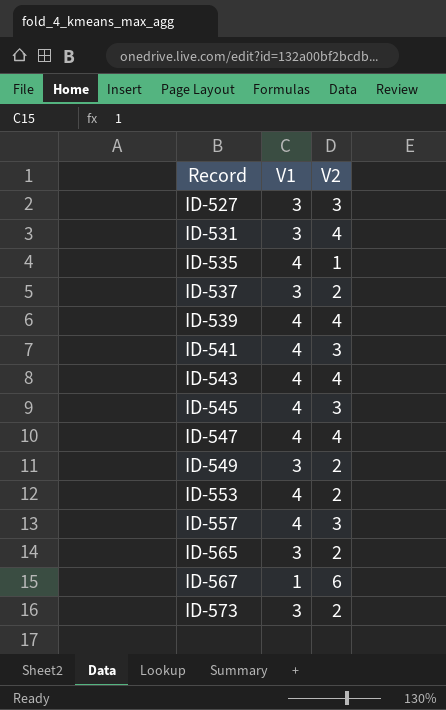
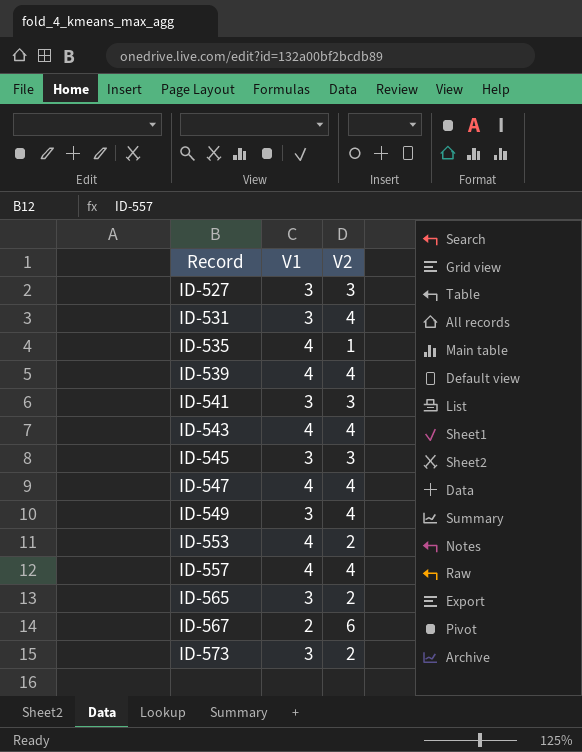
row ID-537: 3 | 2 -> none
ID-541 | V1: 4 -> 3
ID-545 | V1: 4 -> 3
ID-549 | V2: 2 -> 4
ID-557 | V2: 3 -> 4
ID-567 | V1: 1 -> 2

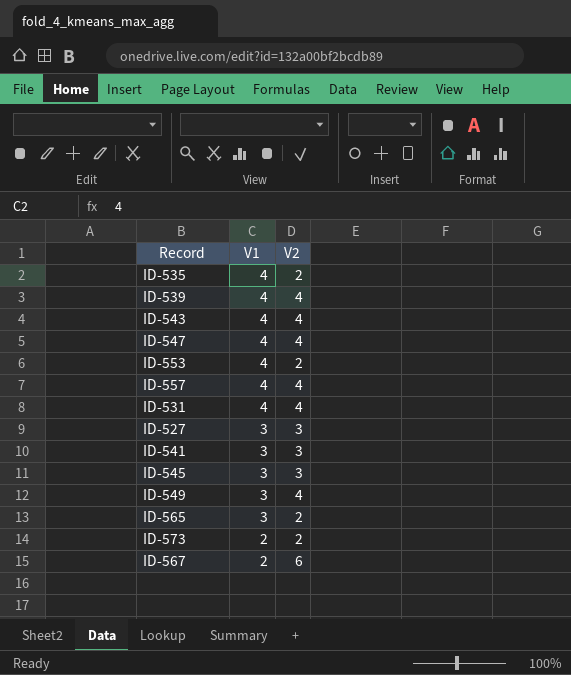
row order: Record ascending -> V1 descending
ID-535 | V2: 1 -> 2
ID-531 | V1: 3 -> 4
ID-573 | V1: 3 -> 2

